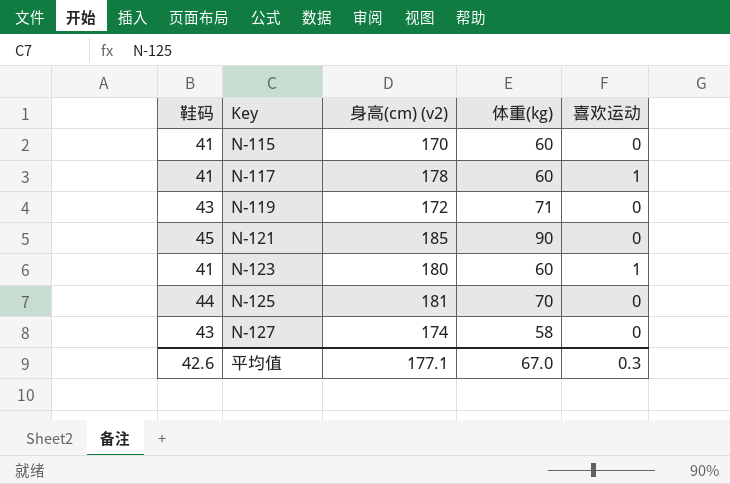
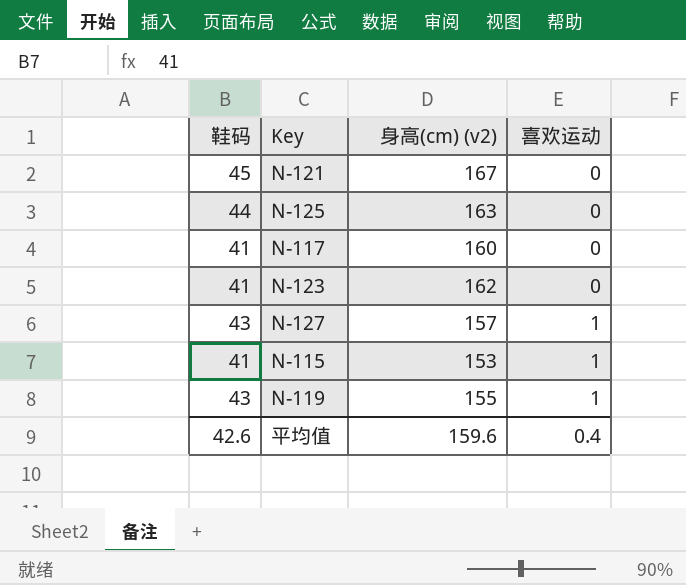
row order: Key ascending -> 喜欢运动 ascending
column 体重(kg) | position: 4 -> none
N-121 | 身高(cm) (v2): 185 -> 167
N-125 | 身高(cm) (v2): 181 -> 163
N-117 | 身高(cm) (v2): 178 -> 160
N-117 | 喜欢运动: 1 -> 0
N-123 | 身高(cm) (v2): 180 -> 162
N-123 | 喜欢运动: 1 -> 0
N-127 | 身高(cm) (v2): 174 -> 157
N-127 | 喜欢运动: 0 -> 1
N-115 | 身高(cm) (v2): 170 -> 153
N-115 | 喜欢运动: 0 -> 1
N-119 | 身高(cm) (v2): 172 -> 155
N-119 | 喜欢运动: 0 -> 1
平均值 | 身高(cm) (v2): 177.1 -> 159.6
平均值 | 喜欢运动: 0.3 -> 0.4

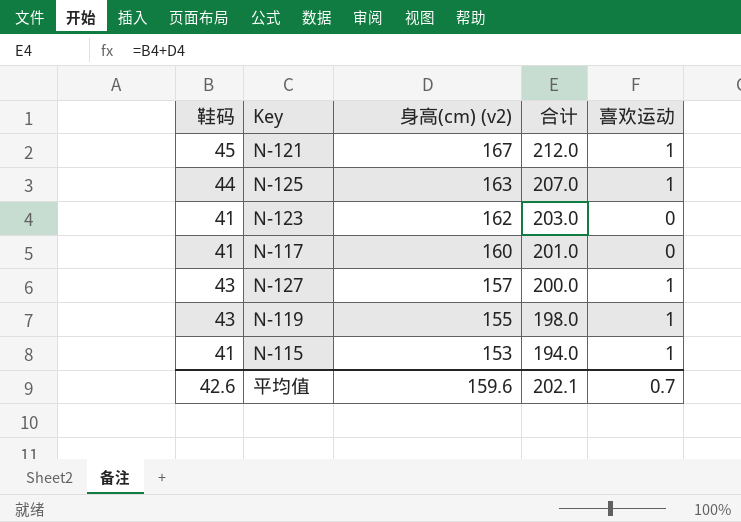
row order: 喜欢运动 ascending -> 身高(cm) (v2) descending
column 合计 | formula: none -> [鞋码] + [身高(cm) (v2)]
N-121 | 喜欢运动: 0 -> 1
N-125 | 喜欢运动: 0 -> 1
平均值 | 喜欢运动: 0.4 -> 0.7

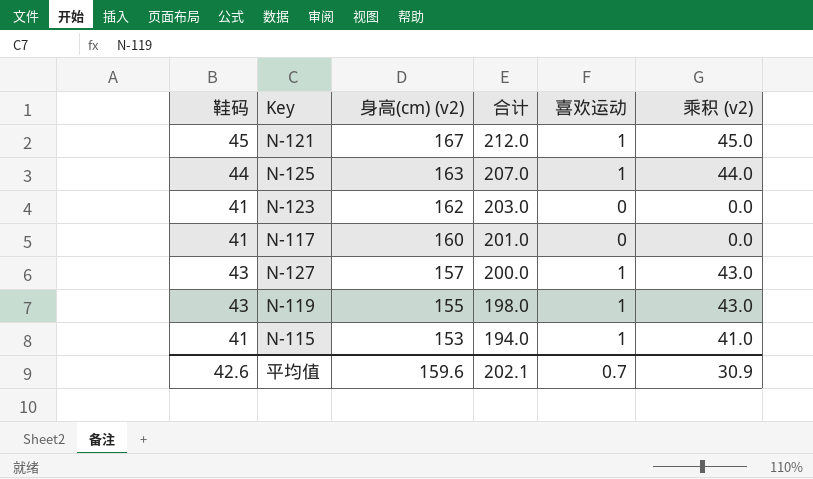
column 乘积 (v2) | formula: none -> [鞋码] * [喜欢运动]

